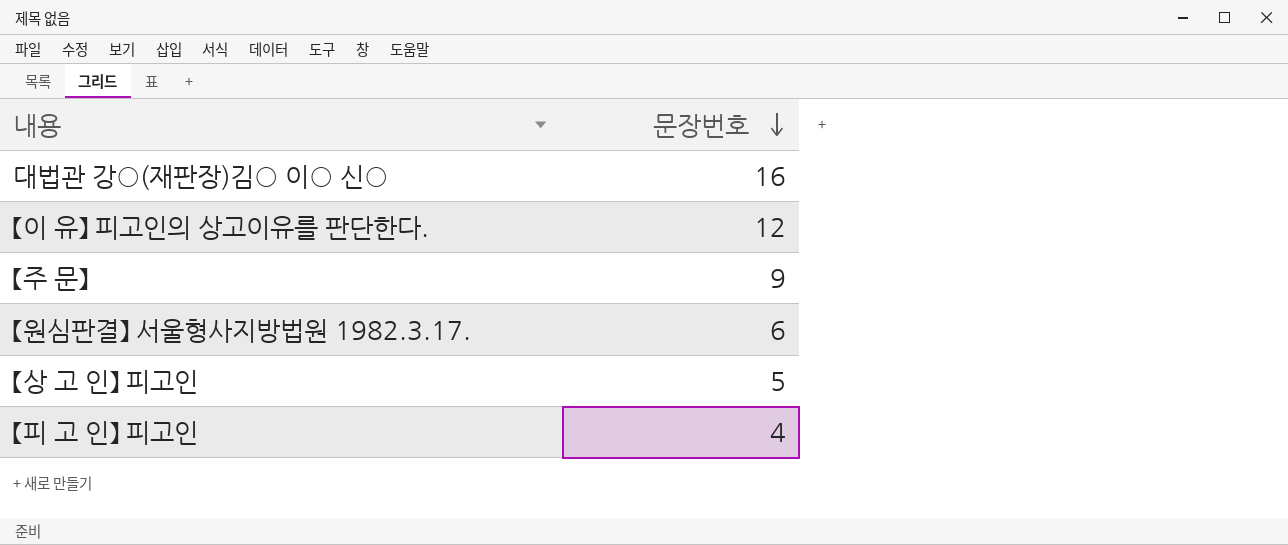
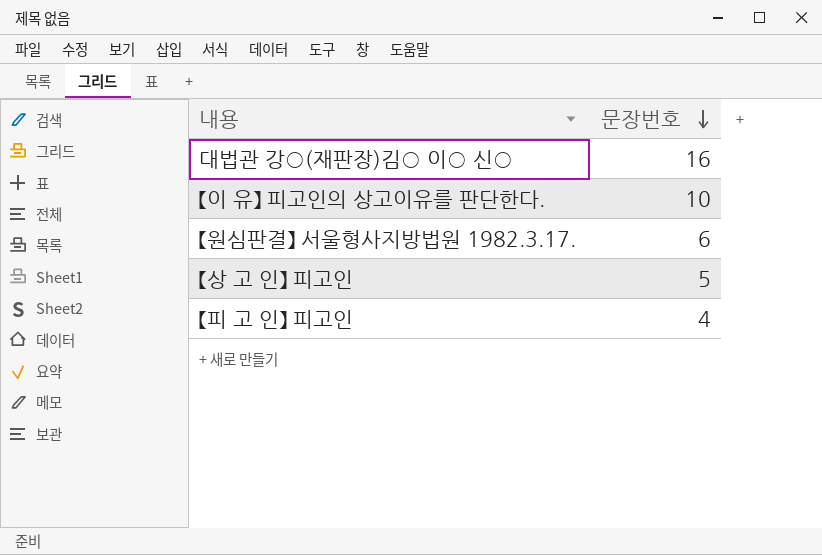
row 【주 문】: 9 -> none
【이 유】 피고인의 상고이유를 판단한다. | 문장번호: 12 -> 10

